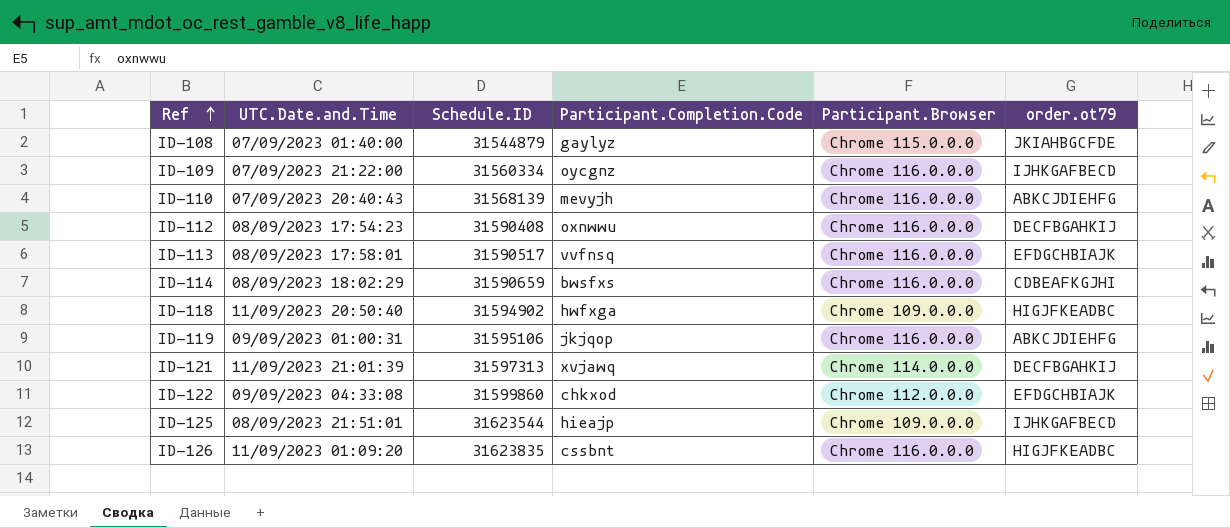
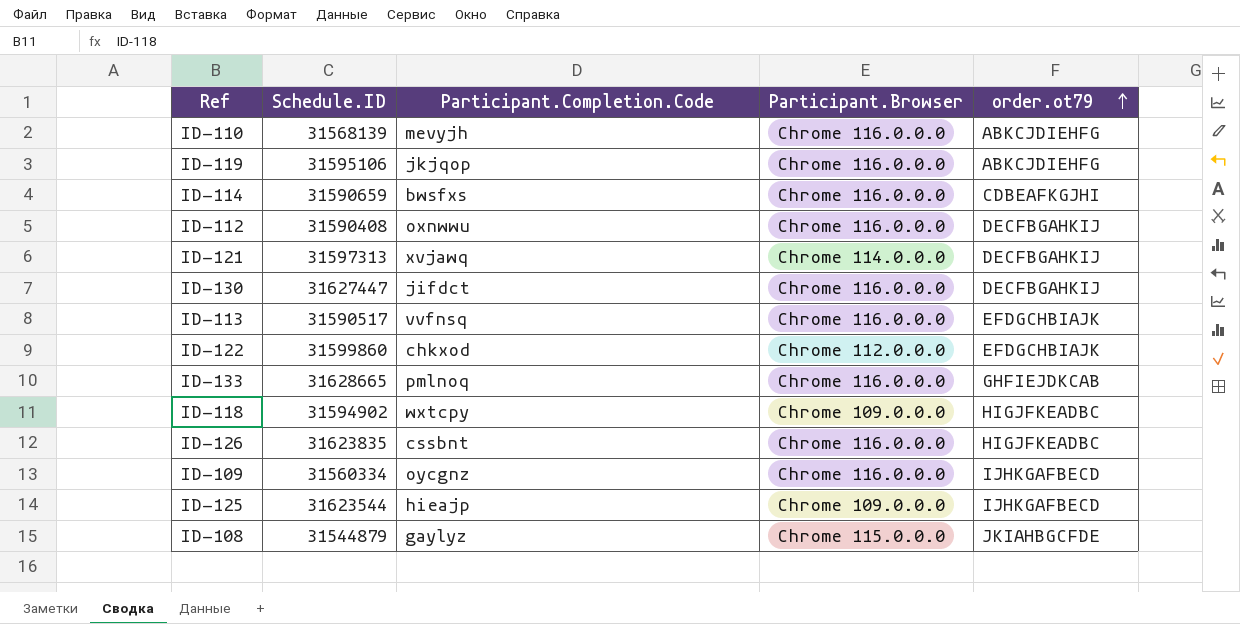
row order: Ref ascending -> order.ot79 ascending
column UTC.Date.and.Time | position: 2 -> none
row ID-130: none -> 31627447 | jifdct | Chrome 116.0.0.0 | DECFBGAHKIJ
row ID-133: none -> 31628665 | pmlnoq | Chrome 116.0.0.0 | GHFIEJDKCAB
ID-118 | Participant.Completion.Code: hwfxga -> wxtcpy

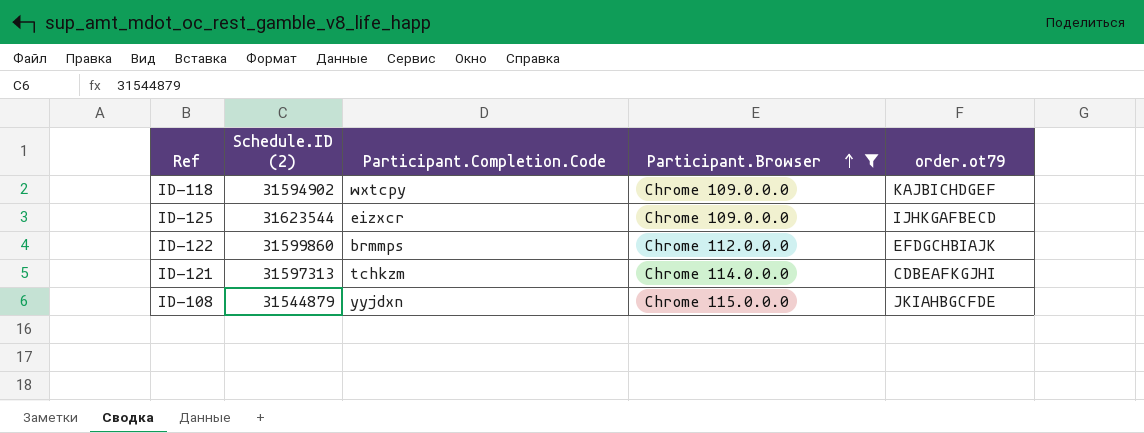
filter: none -> Participant.Browser != Chrome 116.0.0.0
row order: order.ot79 ascending -> Participant.Browser ascending
column name: Schedule.ID -> Schedule.ID (2)
ID-118 | order.ot79: HIGJFKEADBC -> KAJBICHDGEF
ID-125 | Participant.Completion.Code: hieajp -> eizxcr
ID-122 | Participant.Completion.Code: chkxod -> brmmps
ID-121 | Participant.Completion.Code: xvjawq -> tchkzm
ID-121 | order.ot79: DECFBGAHKIJ -> CDBEAFKGJHI
ID-108 | Participant.Completion.Code: gaylyz -> yyjdxn

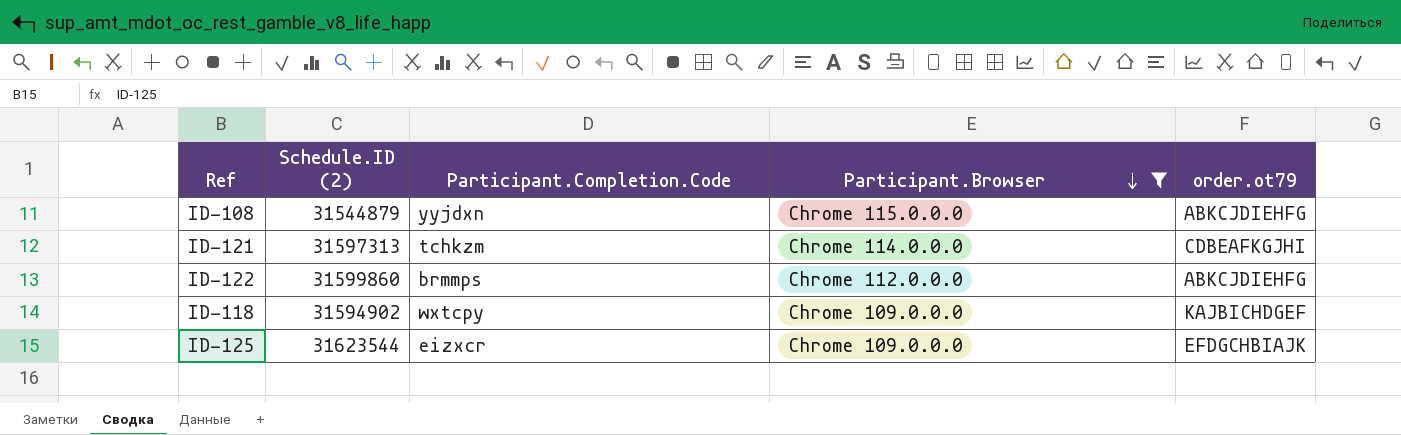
row order: Participant.Browser ascending -> Participant.Browser descending
ID-108 | order.ot79: JKIAHBGCFDE -> ABKCJDIEHFG
ID-122 | order.ot79: EFDGCHBIAJK -> ABKCJDIEHFG
ID-125 | order.ot79: IJHKGAFBECD -> EFDGCHBIAJK

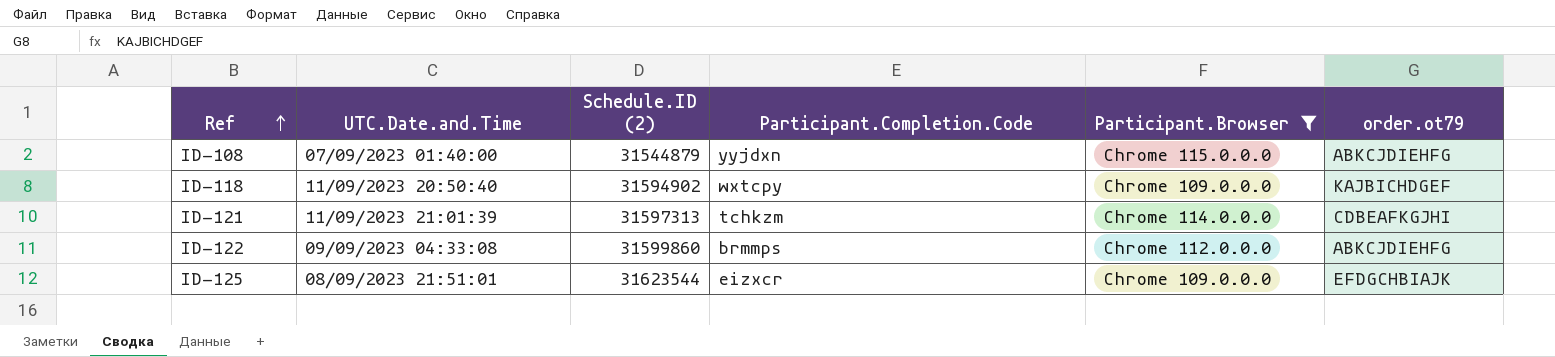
row order: Participant.Browser descending -> Ref ascending
column UTC.Date.and.Time | position: none -> 2

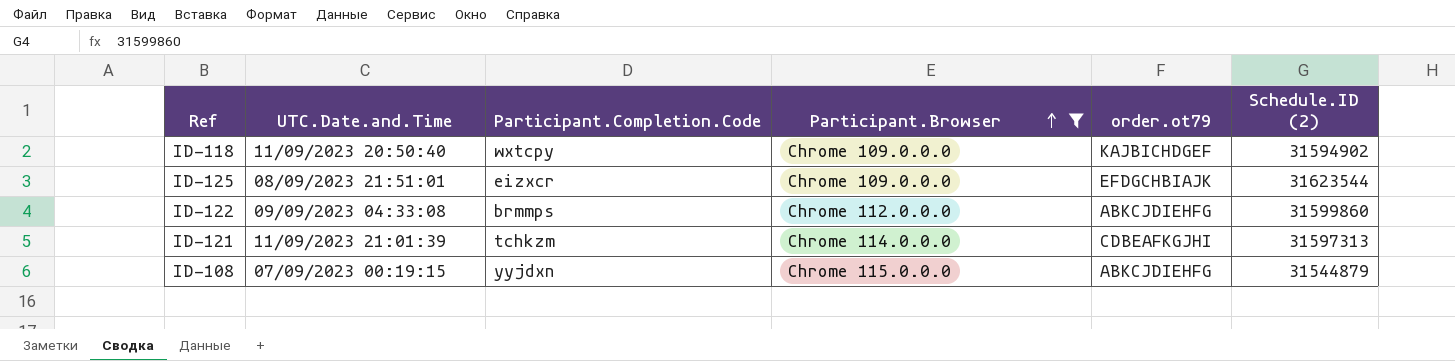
row order: Ref ascending -> Participant.Browser ascending
column Schedule.ID (2) | position: 3 -> 6
ID-108 | UTC.Date.and.Time: 07/09/2023 01:40:00 -> 07/09/2023 00:19:15

